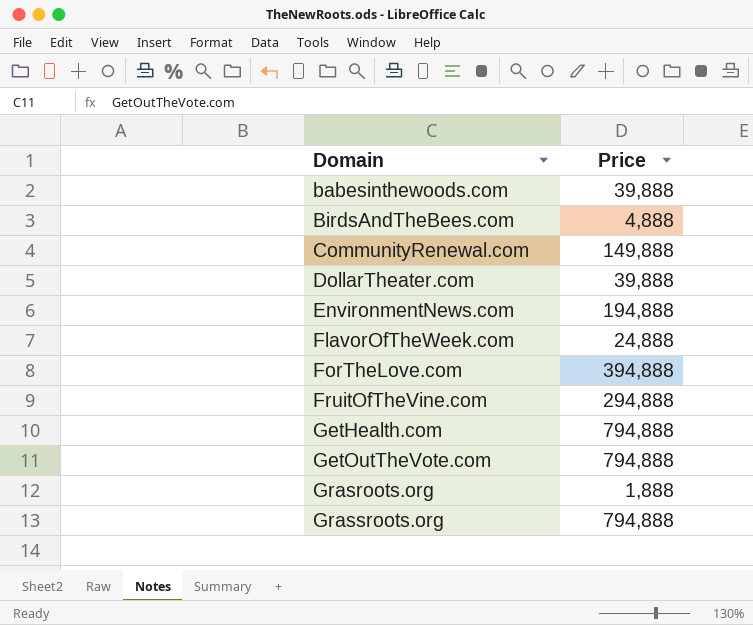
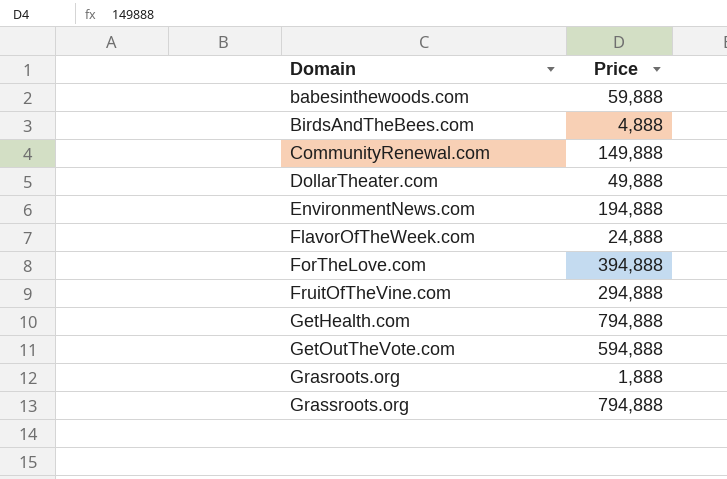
babesinthewoods.com | Price: 39,888 -> 59,888
DollarTheater.com | Price: 39,888 -> 49,888
GetOutTheVote.com | Price: 794,888 -> 594,888

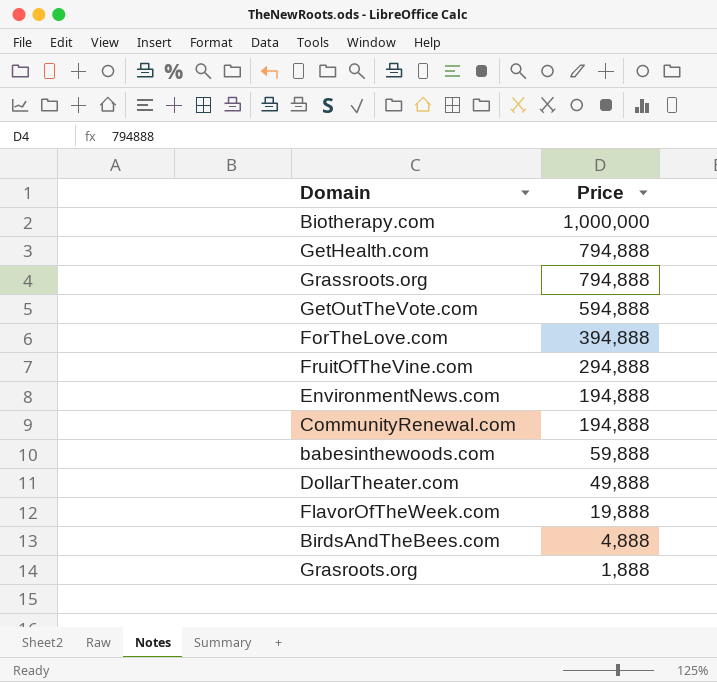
row order: Domain ascending -> Price descending
row Biotherapy.com: none -> 1,000,000
CommunityRenewal.com | Price: 149,888 -> 194,888
FlavorOfTheWeek.com | Price: 24,888 -> 19,888

